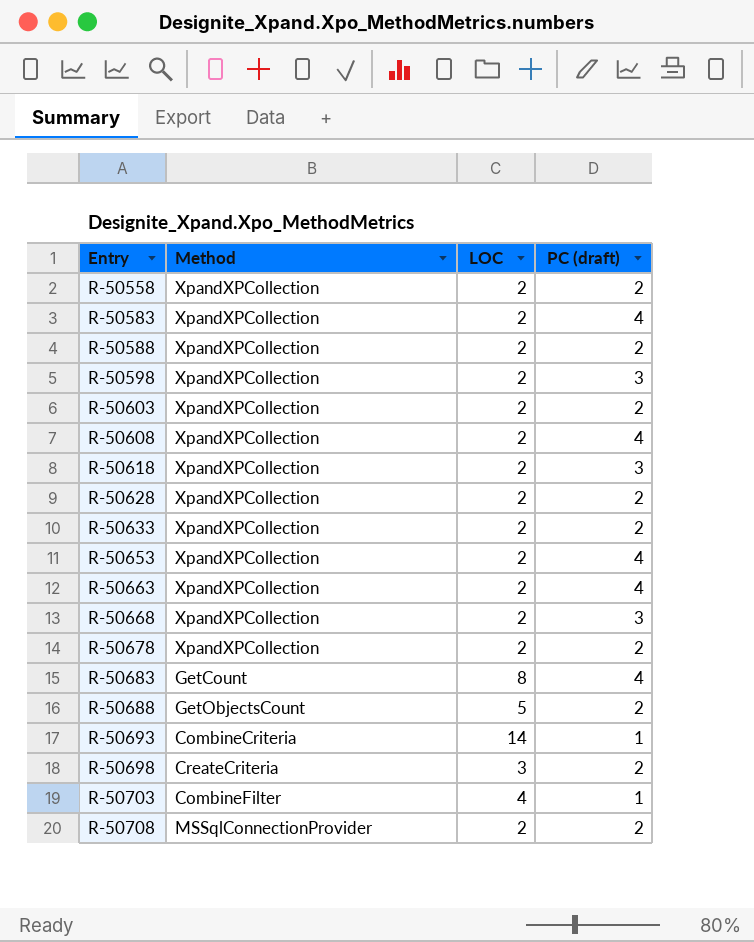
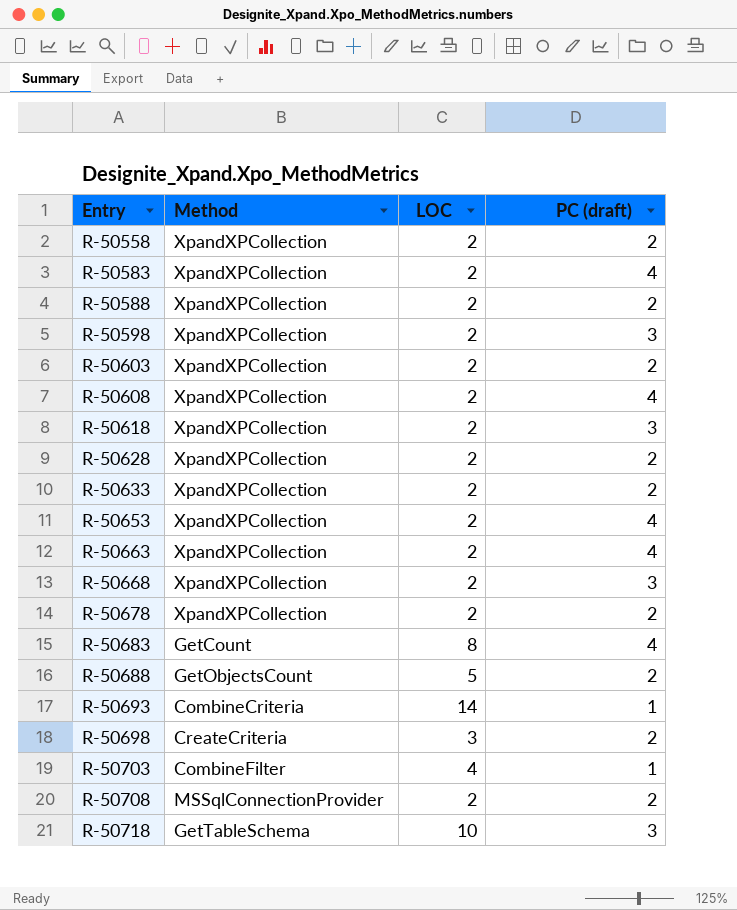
row R-50718: none -> GetTableSchema | 10 | 3

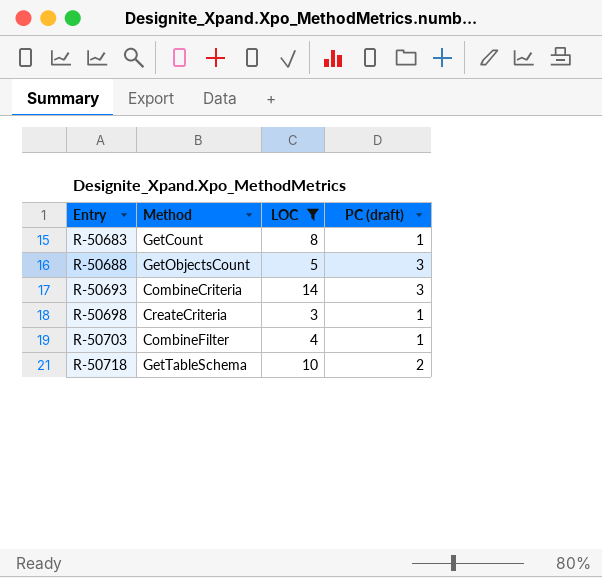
filter: none -> LOC != 2
R-50683 | PC (draft): 4 -> 1
R-50688 | PC (draft): 2 -> 3
R-50693 | PC (draft): 1 -> 3
R-50698 | PC (draft): 2 -> 1
R-50718 | PC (draft): 3 -> 2

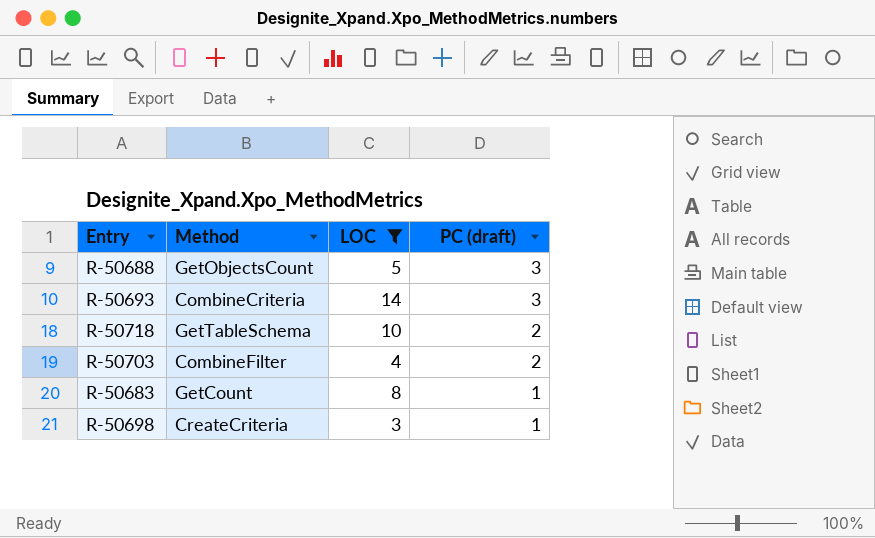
row order: Entry ascending -> PC (draft) descending
R-50703 | PC (draft): 1 -> 2

